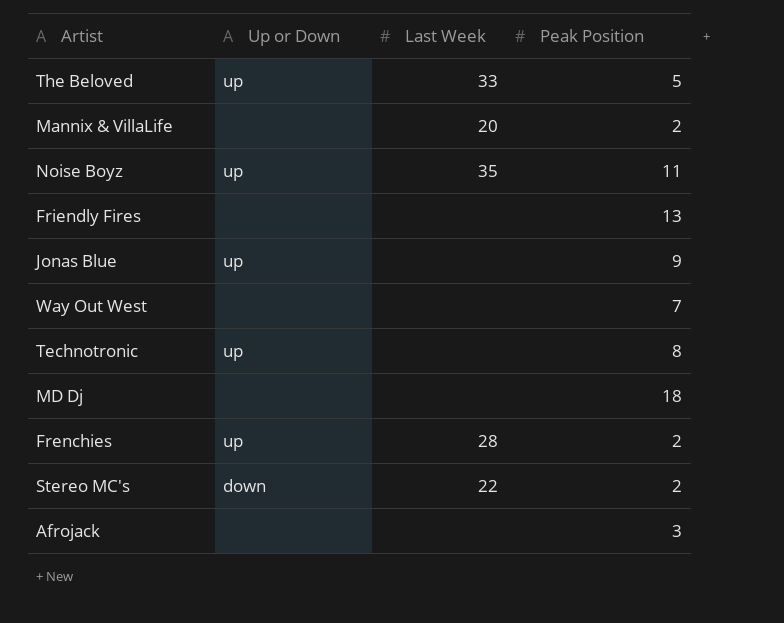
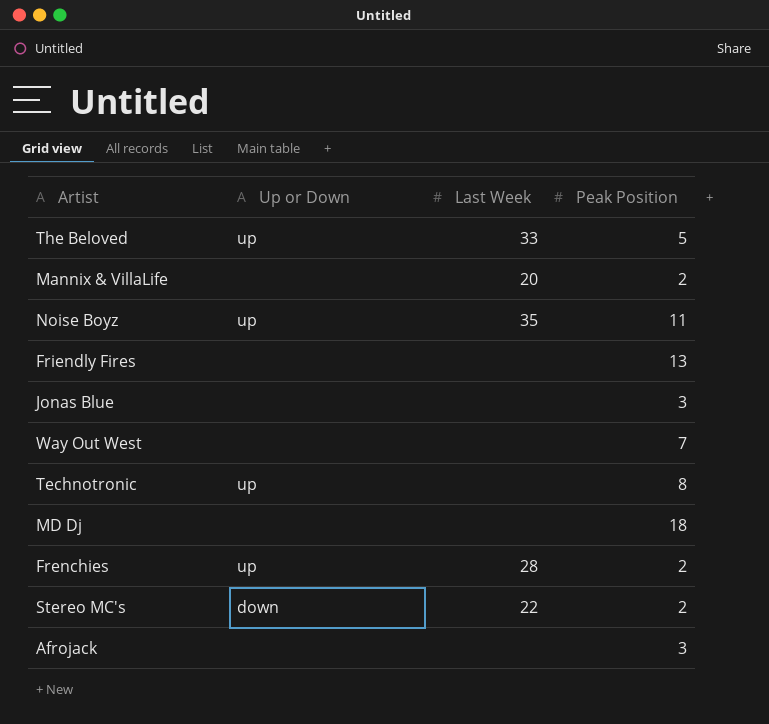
Jonas Blue | Up or Down: up -> none
Jonas Blue | Peak Position: 9 -> 3

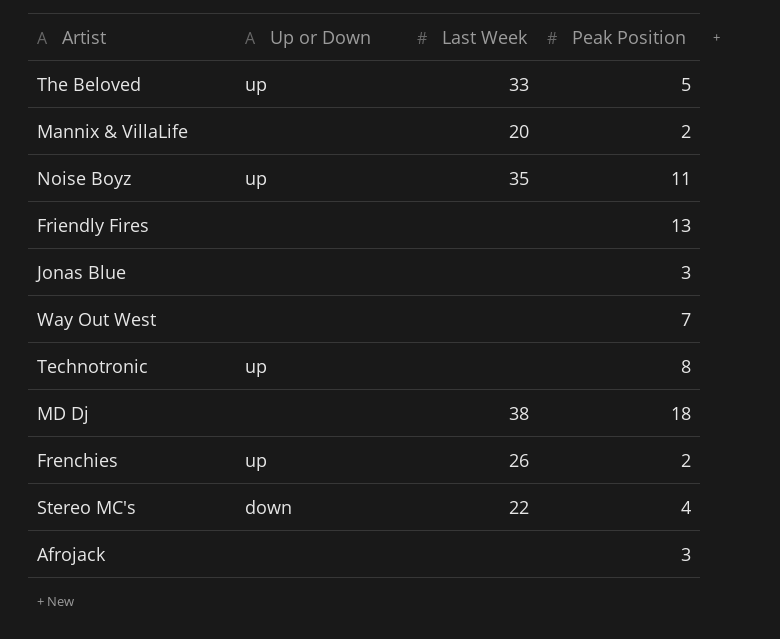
MD Dj | Last Week: none -> 38
Frenchies | Last Week: 28 -> 26
Stereo MC's | Peak Position: 2 -> 4

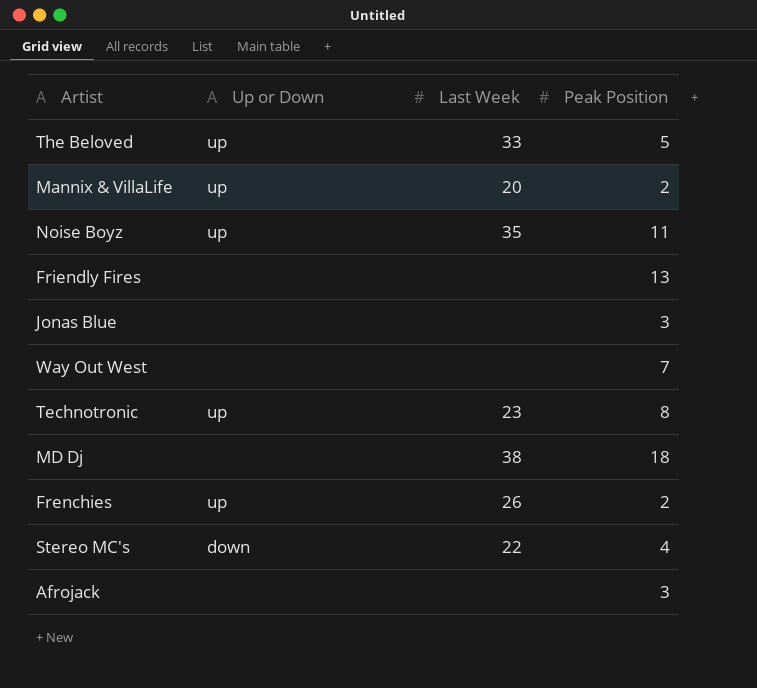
Mannix & VillaLife | Up or Down: none -> up
Technotronic | Last Week: none -> 23

